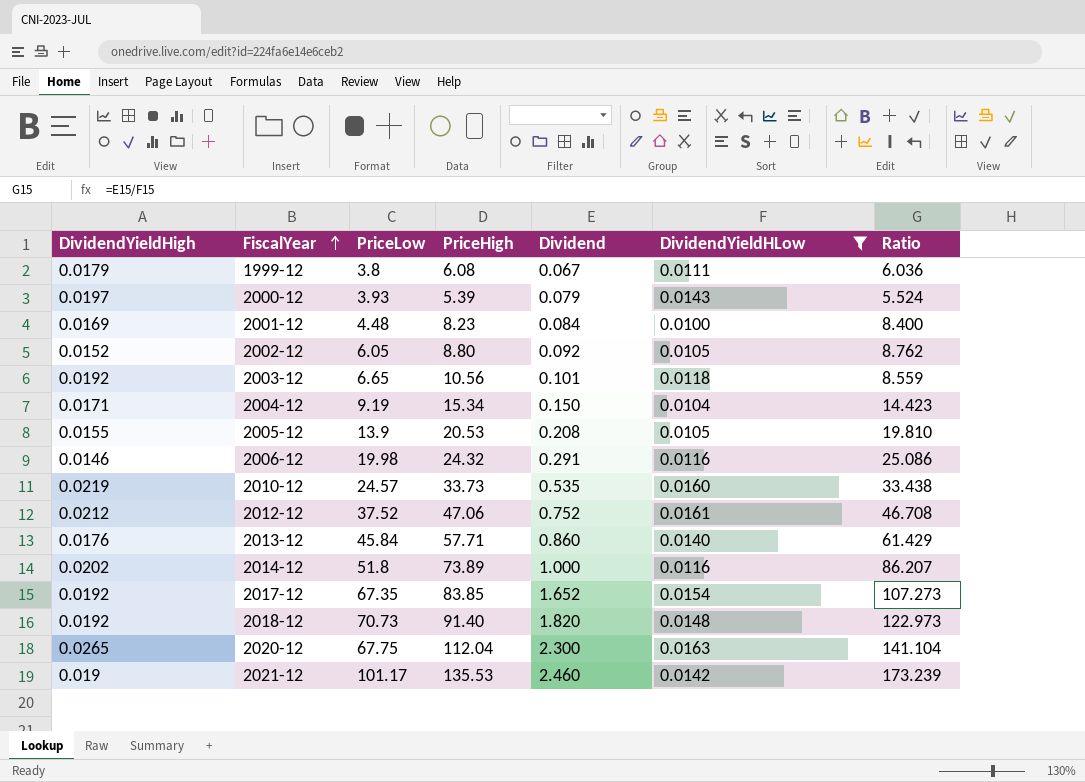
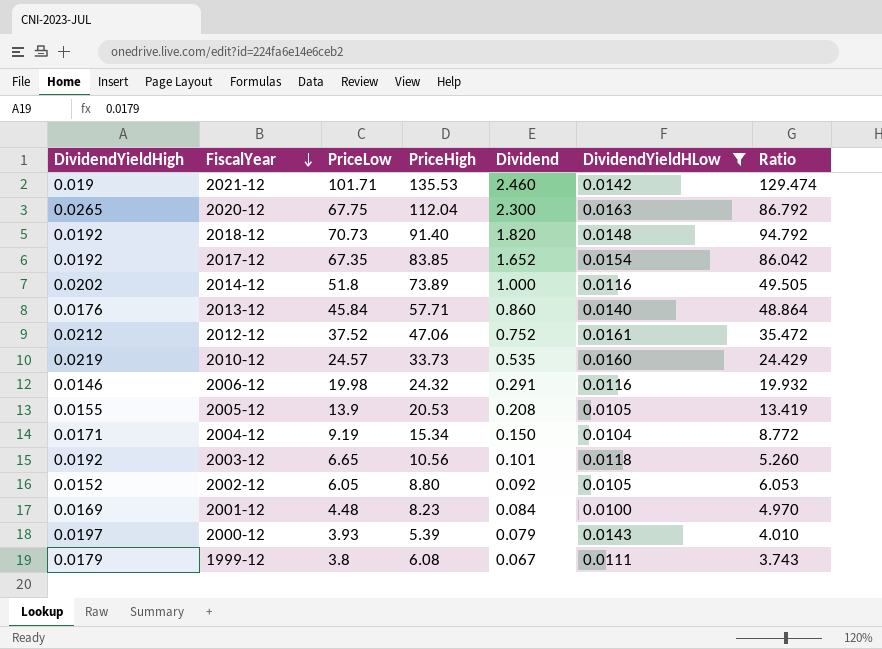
row order: FiscalYear ascending -> FiscalYear descending
column Ratio | formula: [Dividend] / [DividendYieldHLow] -> [Dividend] / [DividendYieldHigh]
2021-12 | PriceLow: 101.17 -> 101.71

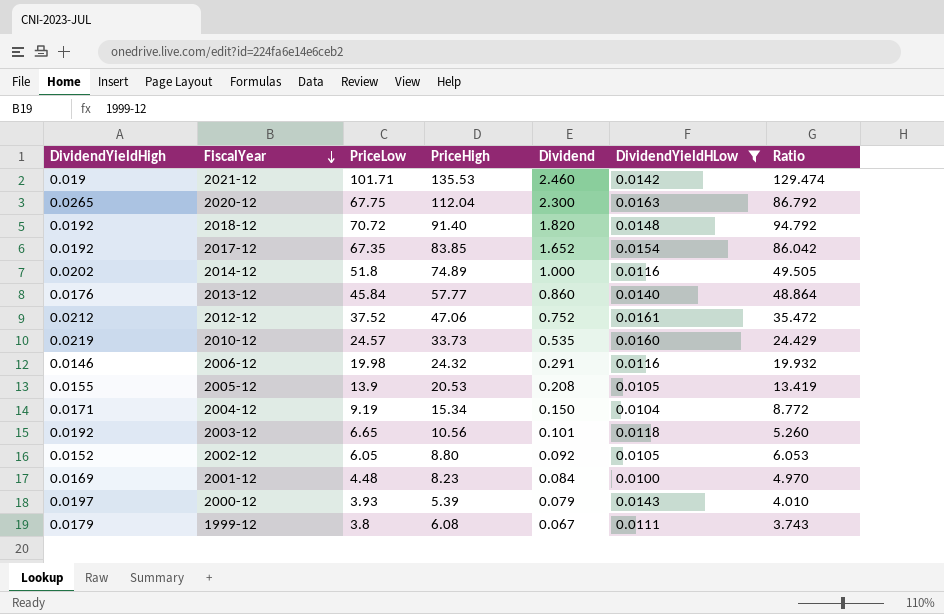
2018-12 | PriceLow: 70.73 -> 70.72
2014-12 | PriceHigh: 73.89 -> 74.89
2013-12 | PriceHigh: 57.71 -> 57.77

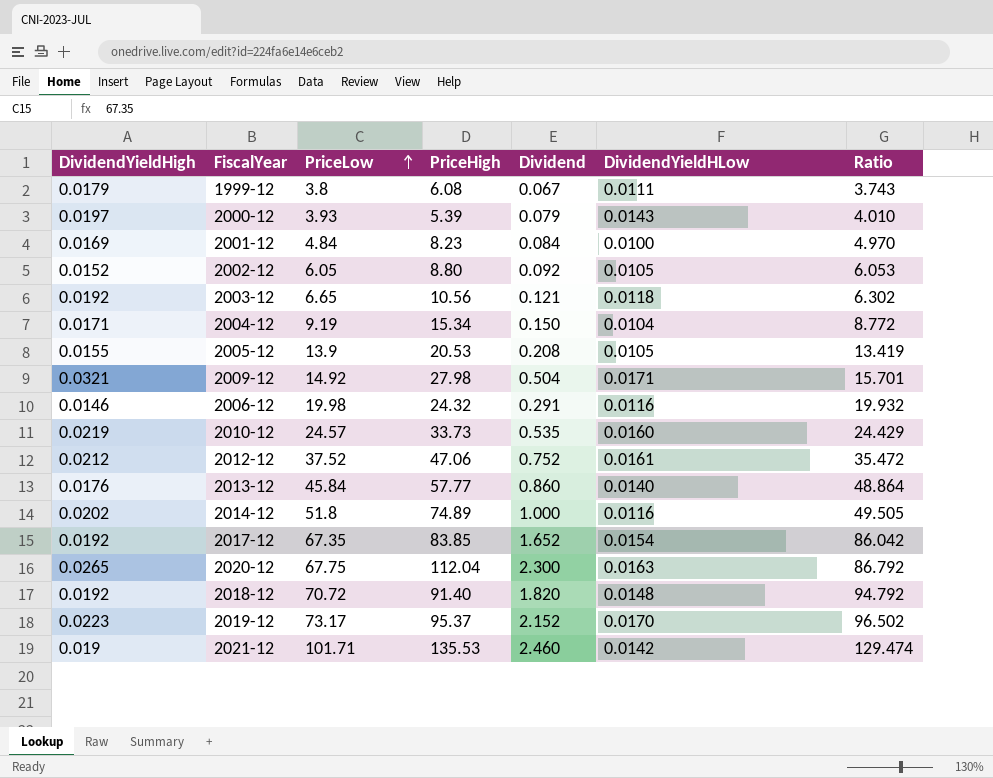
filter: DividendYieldHLow <= 0.0163 -> none
row order: FiscalYear descending -> PriceLow ascending
2001-12 | PriceLow: 4.48 -> 4.84
2003-12 | Dividend: 0.101 -> 0.121
2003-12 | Ratio: 5.260 -> 6.302

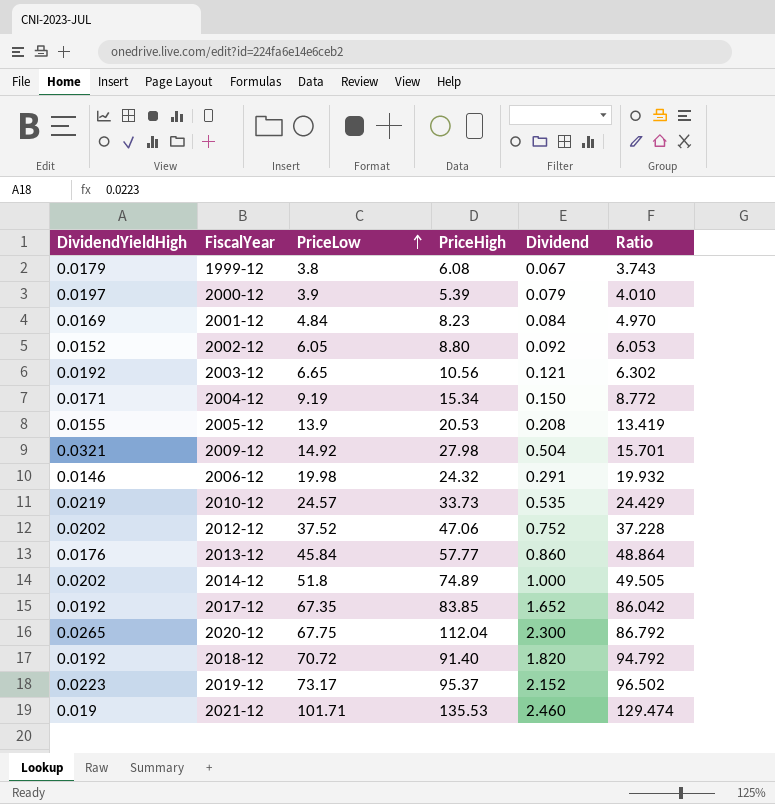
column DividendYieldHLow | position: 6 -> none
2000-12 | PriceLow: 3.93 -> 3.9
2012-12 | DividendYieldHigh: 0.0212 -> 0.0202
2012-12 | Ratio: 35.472 -> 37.228

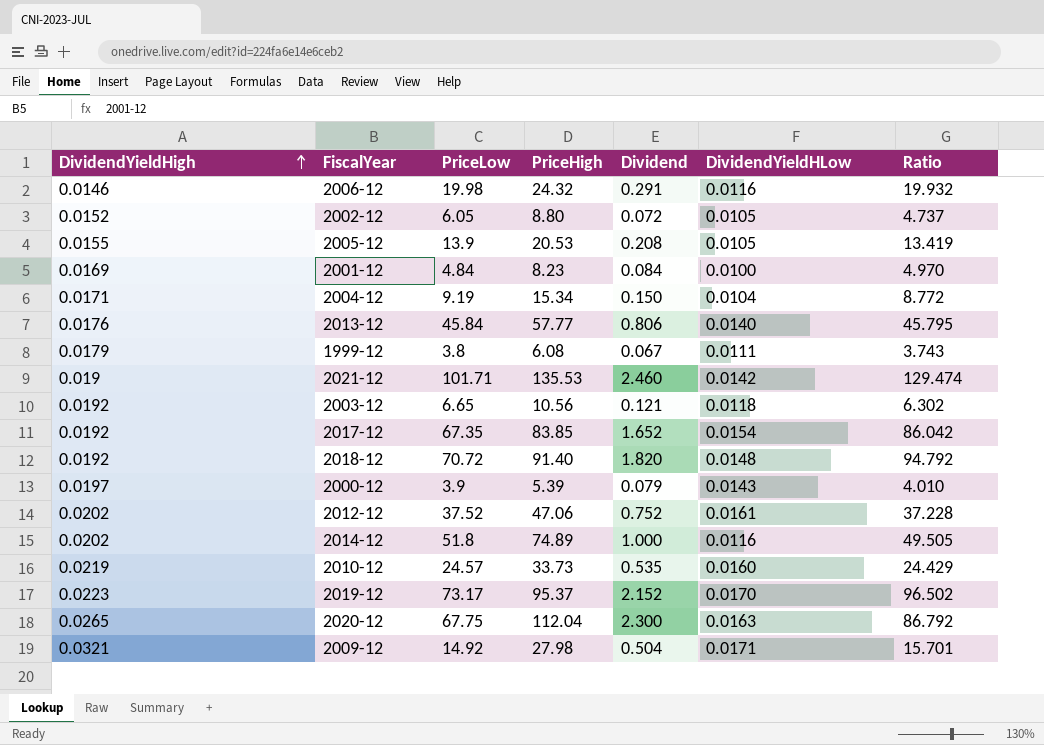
row order: PriceLow ascending -> DividendYieldHigh ascending
column DividendYieldHLow | position: none -> 6
2002-12 | Dividend: 0.092 -> 0.072
2002-12 | Ratio: 6.053 -> 4.737
2013-12 | Dividend: 0.860 -> 0.806
2013-12 | Ratio: 48.864 -> 45.795

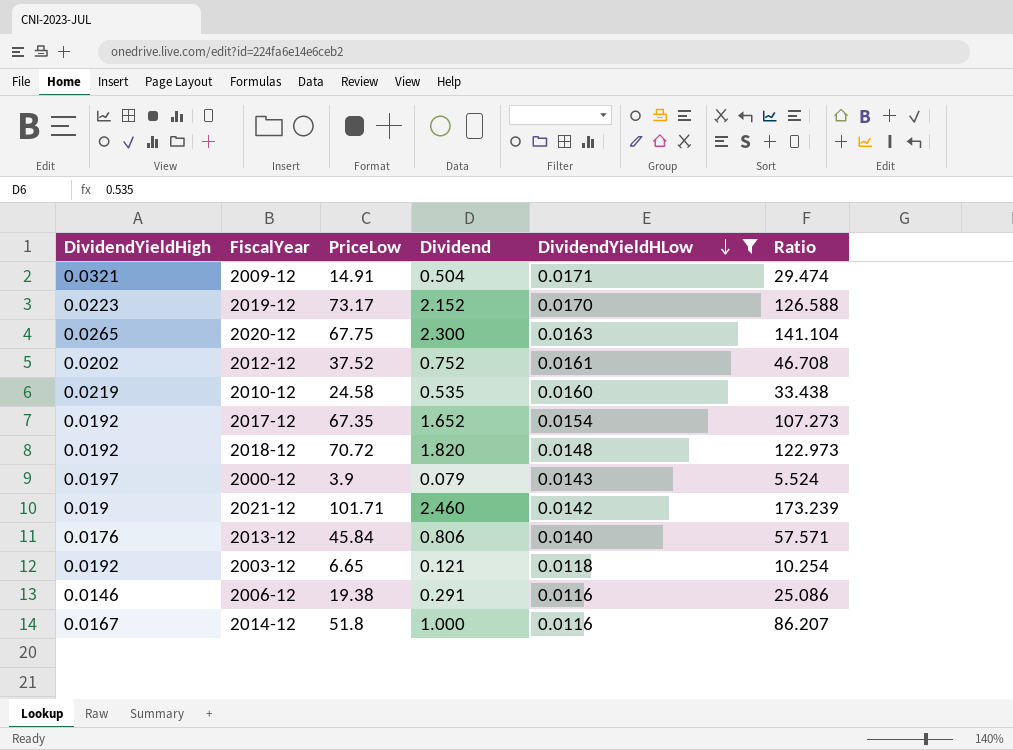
filter: none -> DividendYieldHLow >= 0.0116
row order: DividendYieldHigh ascending -> DividendYieldHLow descending
column PriceHigh | position: 4 -> none
column Ratio | formula: [Dividend] / [DividendYieldHigh] -> [Dividend] / [DividendYieldHLow]
2009-12 | PriceLow: 14.92 -> 14.91
2010-12 | PriceLow: 24.57 -> 24.58
2006-12 | PriceLow: 19.98 -> 19.38
2014-12 | DividendYieldHigh: 0.0202 -> 0.0167

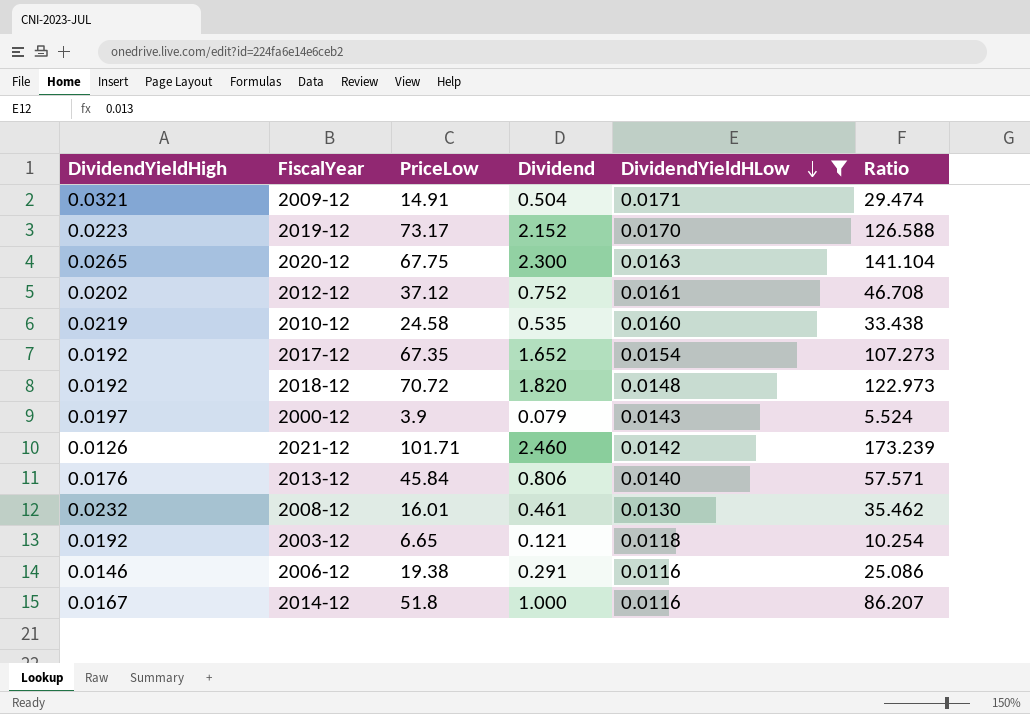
2012-12 | PriceLow: 37.52 -> 37.12
2021-12 | DividendYieldHigh: 0.019 -> 0.0126
row 2008-12: none -> 0.0232 | 16.01 | 0.461 | 0.0130 | 35.462

